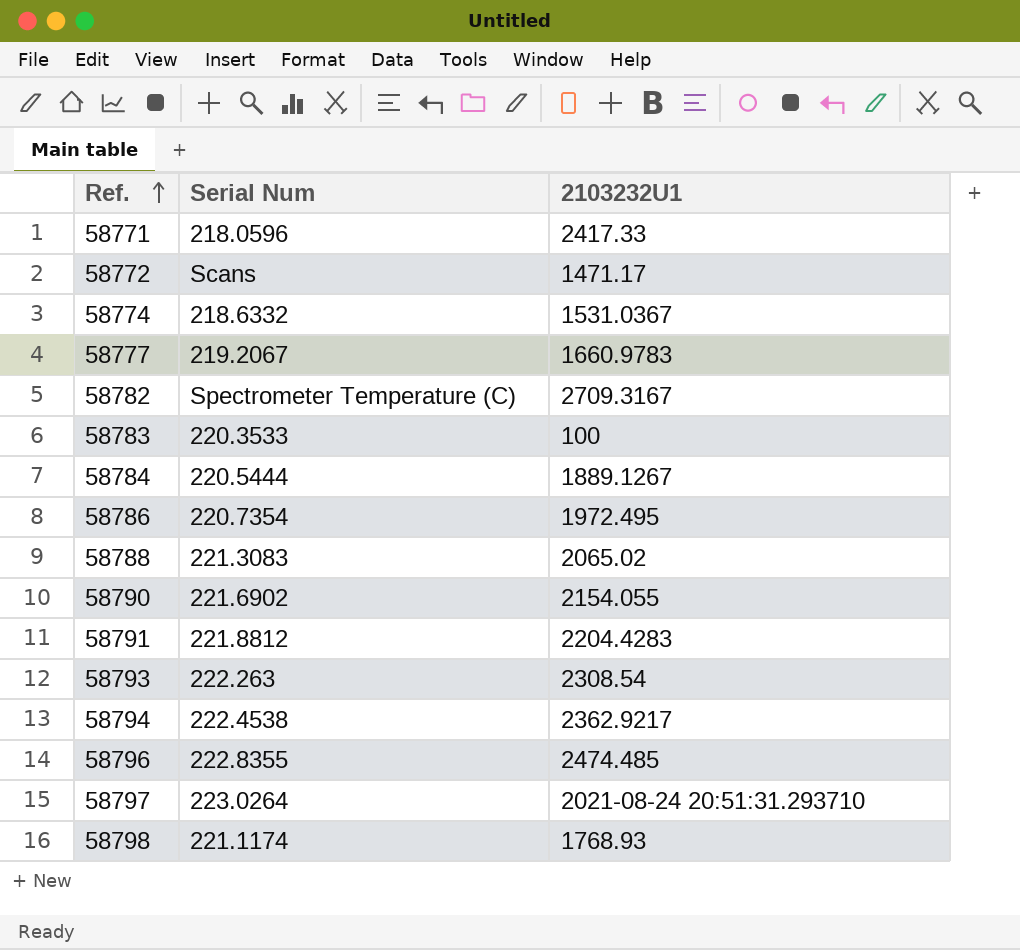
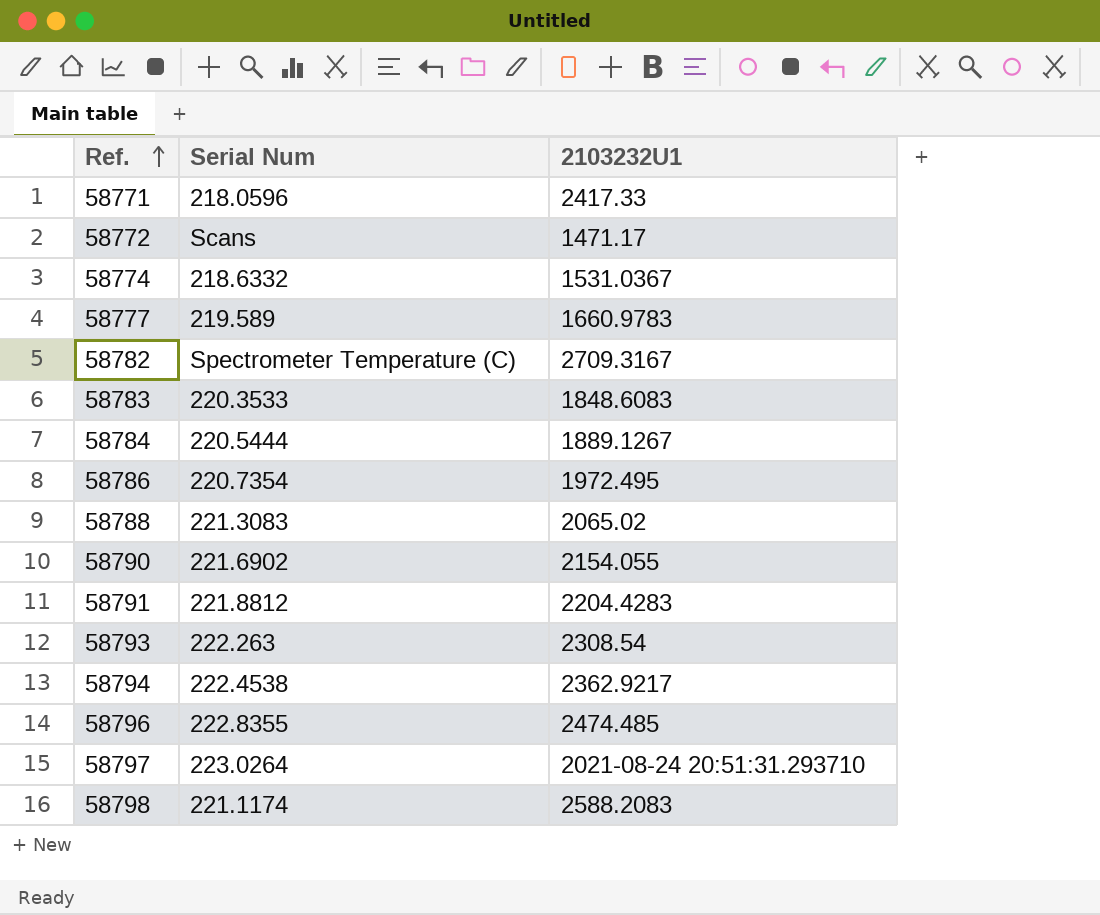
58777 | Serial Num: 219.2067 -> 219.589
58783 | 2103232U1: 100 -> 1848.6083
58798 | 2103232U1: 1768.93 -> 2588.2083

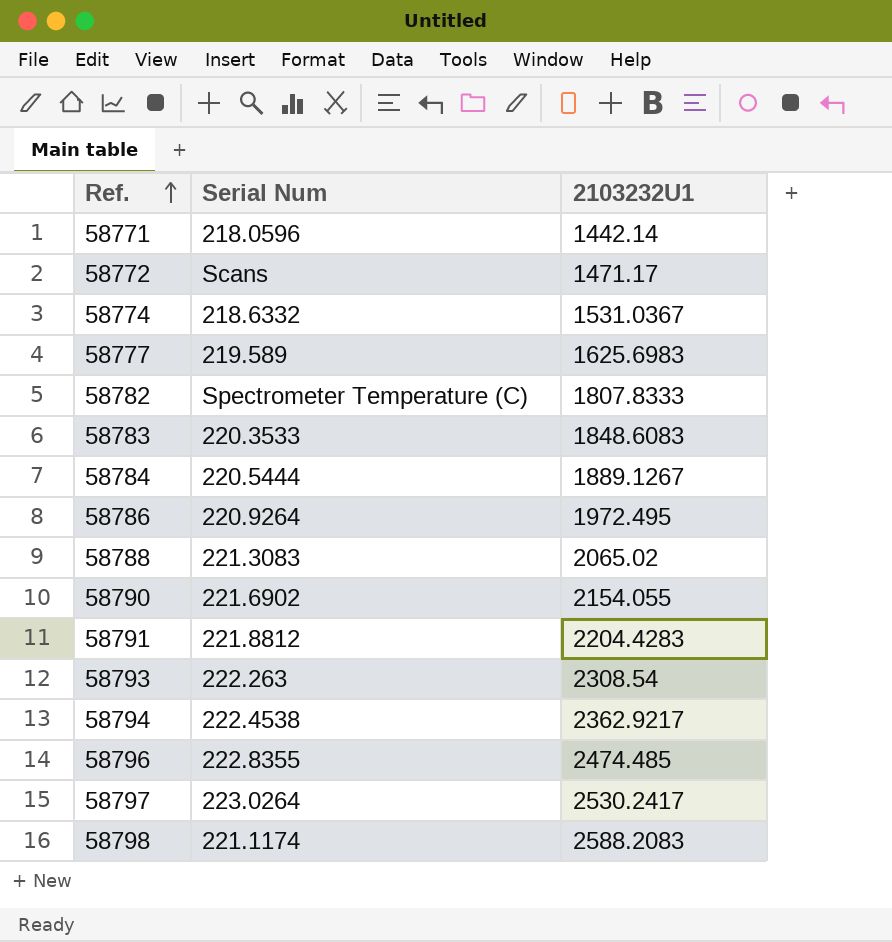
58771 | 2103232U1: 2417.33 -> 1442.14
58777 | 2103232U1: 1660.9783 -> 1625.6983
58782 | 2103232U1: 2709.3167 -> 1807.8333
58786 | Serial Num: 220.7354 -> 220.9264
58797 | 2103232U1: 2021-08-24 20:51:31.293710 -> 2530.2417

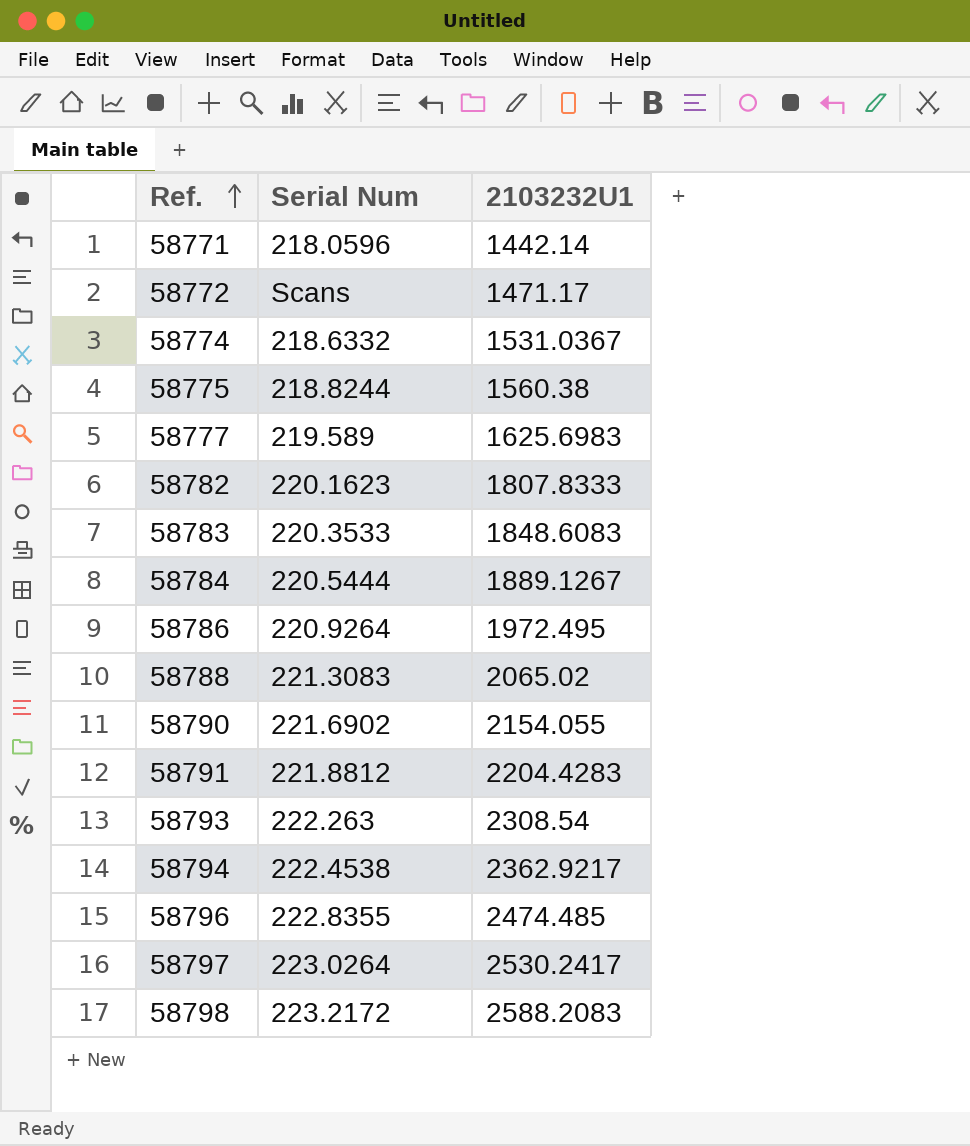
row 58775: none -> 218.8244 | 1560.38
58782 | Serial Num: Spectrometer Temperature (C) -> 220.1623
58798 | Serial Num: 221.1174 -> 223.2172

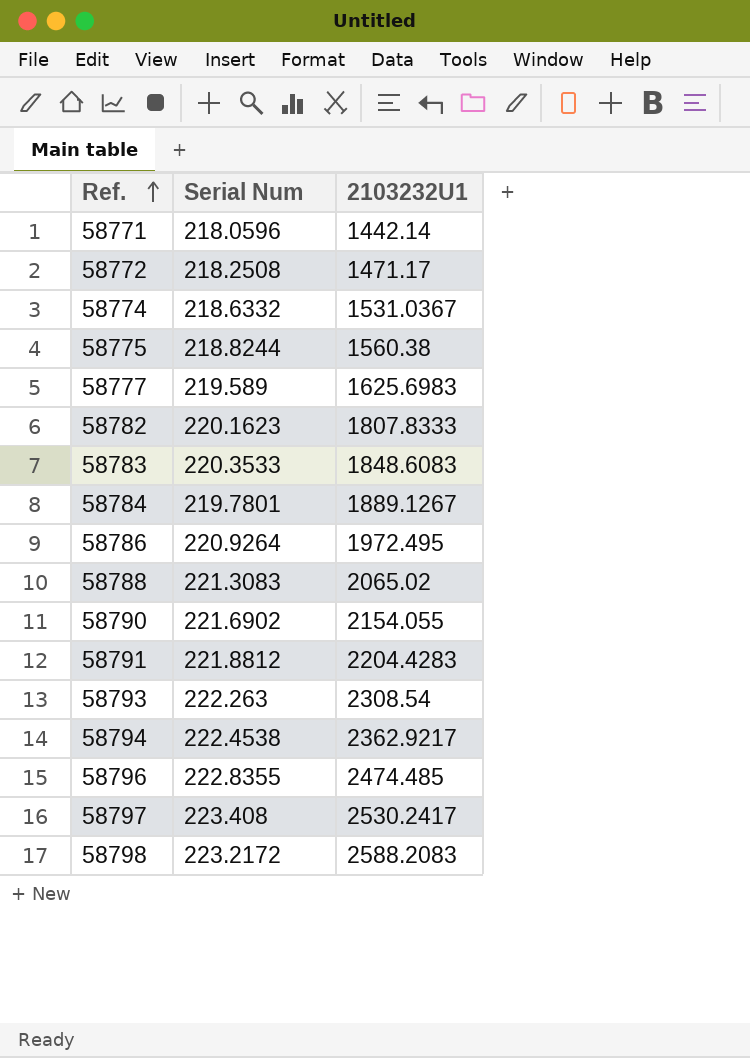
58772 | Serial Num: Scans -> 218.2508
58784 | Serial Num: 220.5444 -> 219.7801
58797 | Serial Num: 223.0264 -> 223.408

